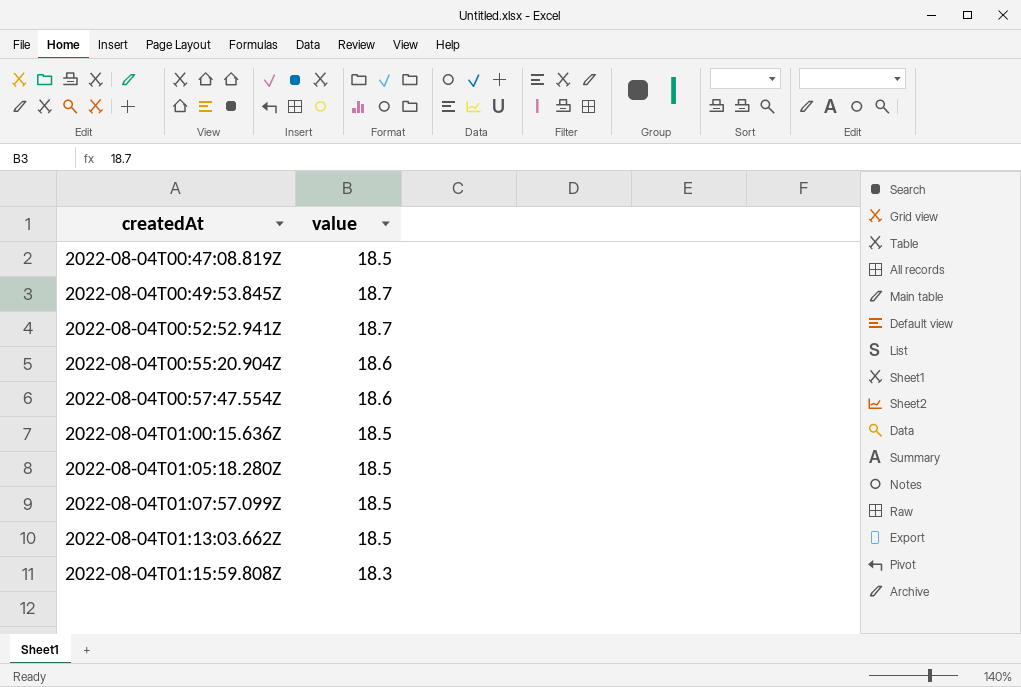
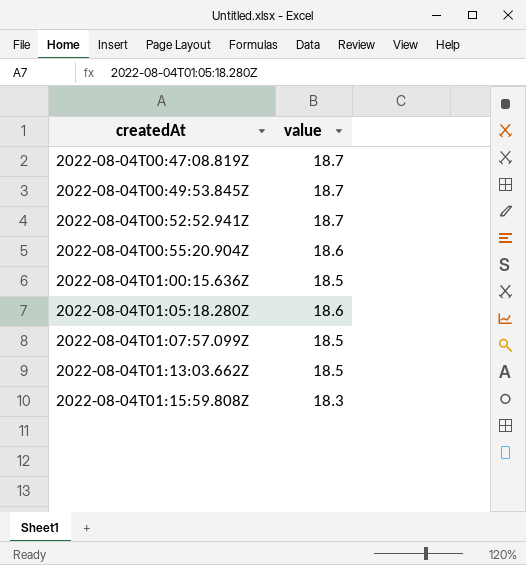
row 2022-08-04T00:57:47.554Z: 18.6 -> none
2022-08-04T00:47:08.819Z | value: 18.5 -> 18.7
2022-08-04T01:05:18.280Z | value: 18.5 -> 18.6

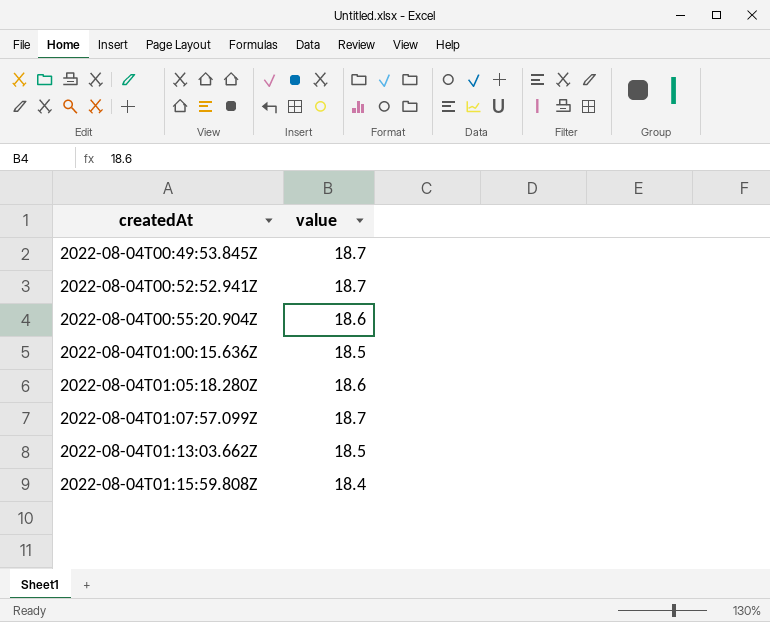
row 2022-08-04T00:47:08.819Z: 18.7 -> none
2022-08-04T01:07:57.099Z | value: 18.5 -> 18.7
2022-08-04T01:15:59.808Z | value: 18.3 -> 18.4

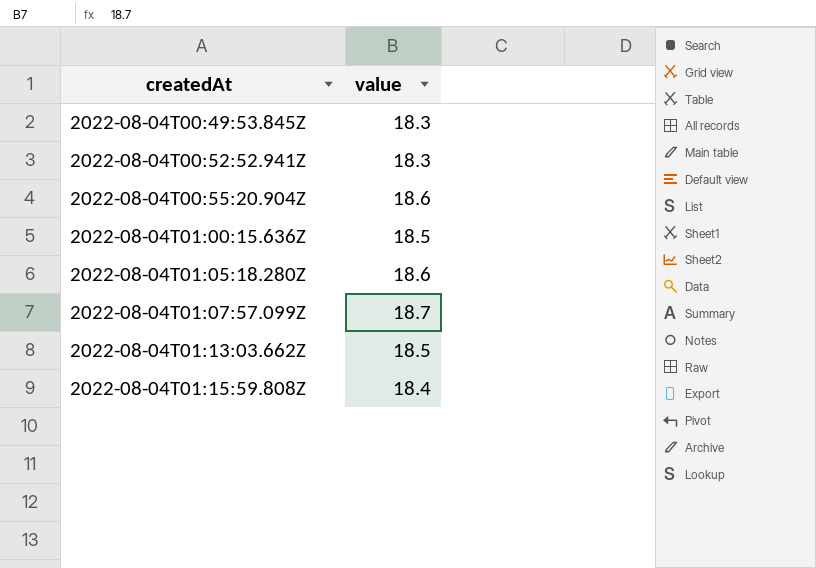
2022-08-04T00:49:53.845Z | value: 18.7 -> 18.3
2022-08-04T00:52:52.941Z | value: 18.7 -> 18.3

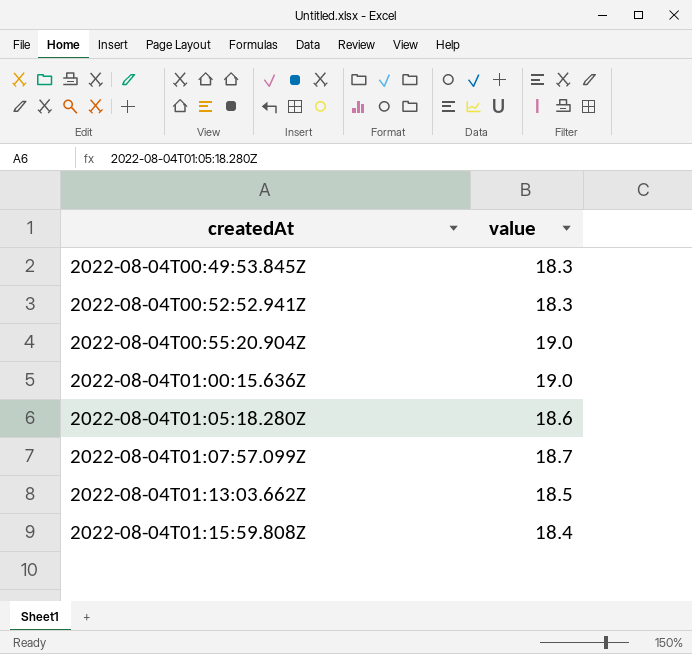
2022-08-04T00:55:20.904Z | value: 18.6 -> 19.0
2022-08-04T01:00:15.636Z | value: 18.5 -> 19.0

